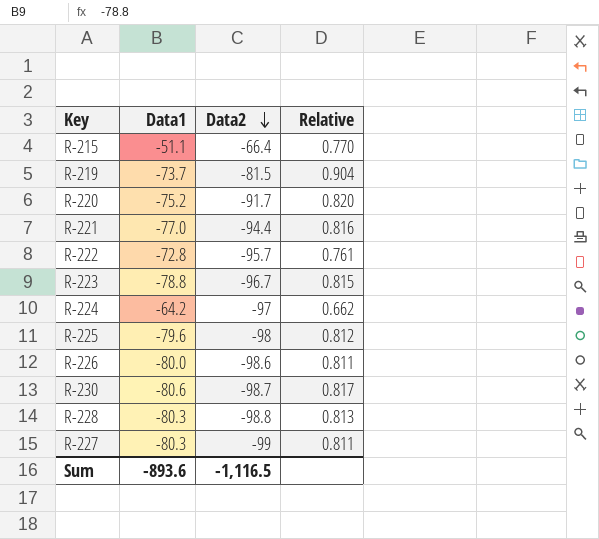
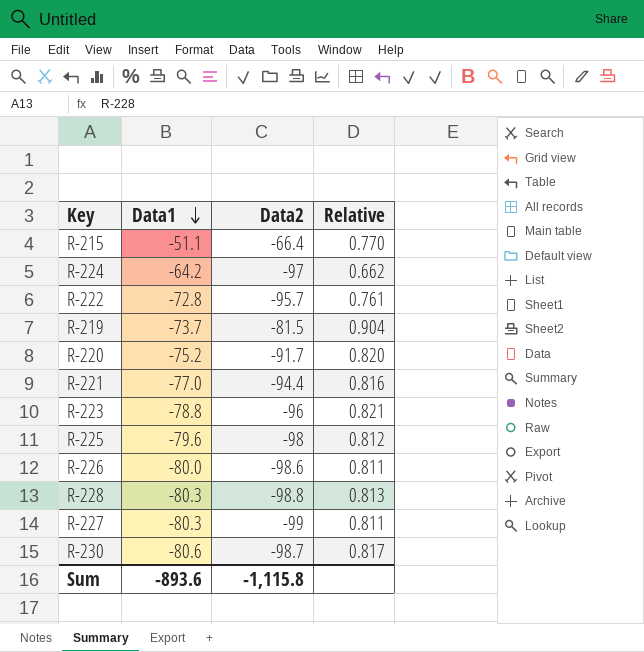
row order: Data2 descending -> Data1 descending
R-223 | Data2: -96.7 -> -96
R-223 | Relative: 0.815 -> 0.821
Sum | Data2: -1,116.5 -> -1,115.8

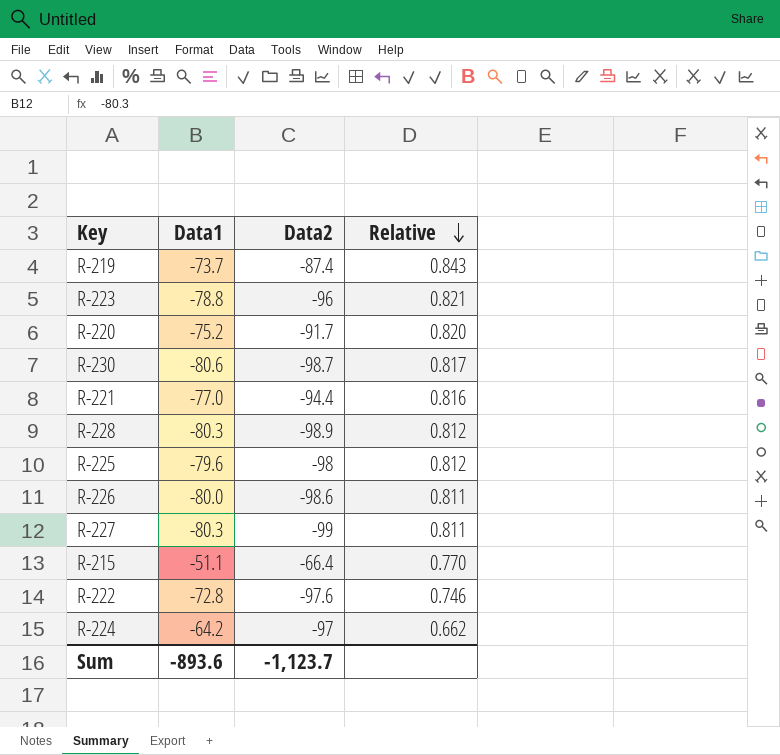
row order: Data1 descending -> Relative descending
R-219 | Data2: -81.5 -> -87.4
R-219 | Relative: 0.904 -> 0.843
R-228 | Data2: -98.8 -> -98.9
R-228 | Relative: 0.813 -> 0.812
R-222 | Data2: -95.7 -> -97.6
R-222 | Relative: 0.761 -> 0.746
Sum | Data2: -1,115.8 -> -1,123.7

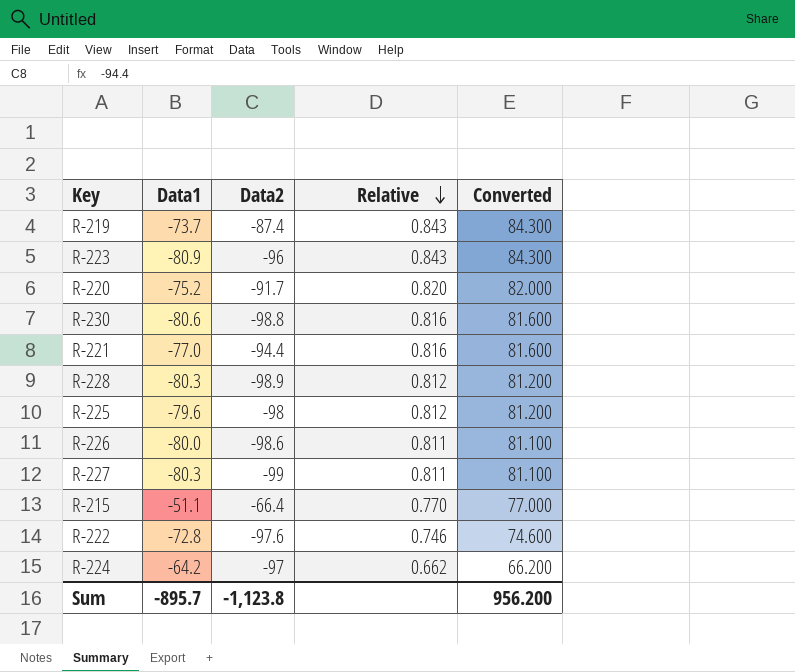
column Converted | formula: none -> [Relative] * 100
R-223 | Data1: -78.8 -> -80.9
R-223 | Relative: 0.821 -> 0.843
R-230 | Data2: -98.7 -> -98.8
R-230 | Relative: 0.817 -> 0.816
Sum | Data1: -893.6 -> -895.7
Sum | Data2: -1,123.7 -> -1,123.8

